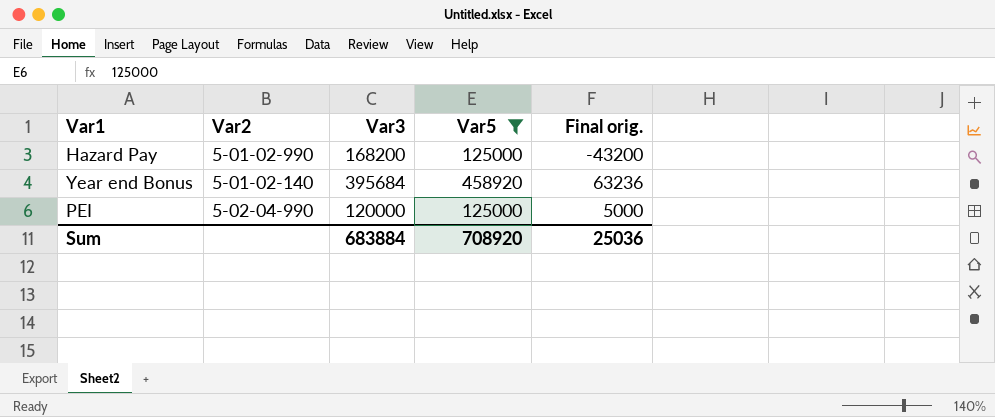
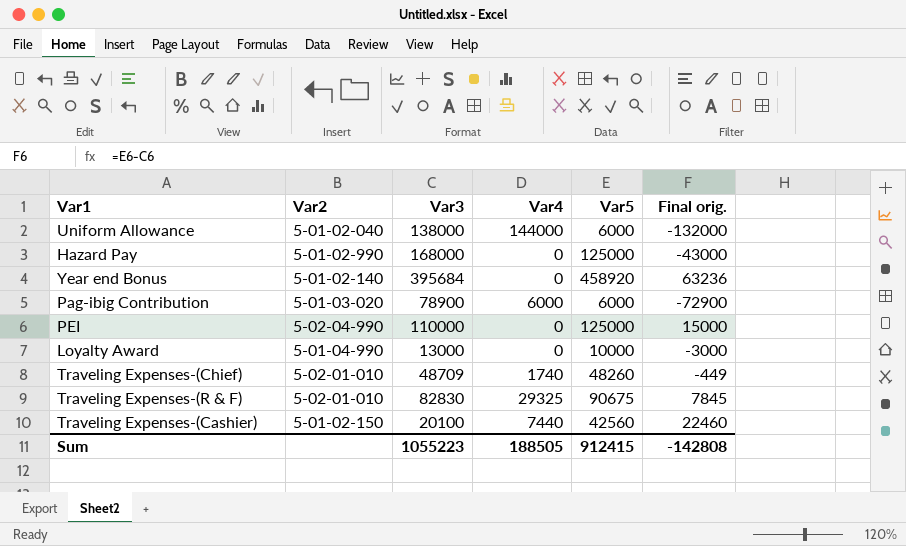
filter: Var5 >= 125000 -> none
column Var4 | position: none -> 4
Hazard Pay | Var3: 168200 -> 168000
Hazard Pay | Final orig.: -43200 -> -43000
PEI | Var3: 120000 -> 110000
PEI | Final orig.: 5000 -> 15000
Sum | Var3: 683884 -> 1055223
Sum | Var5: 708920 -> 912415
Sum | Final orig.: 25036 -> -142808

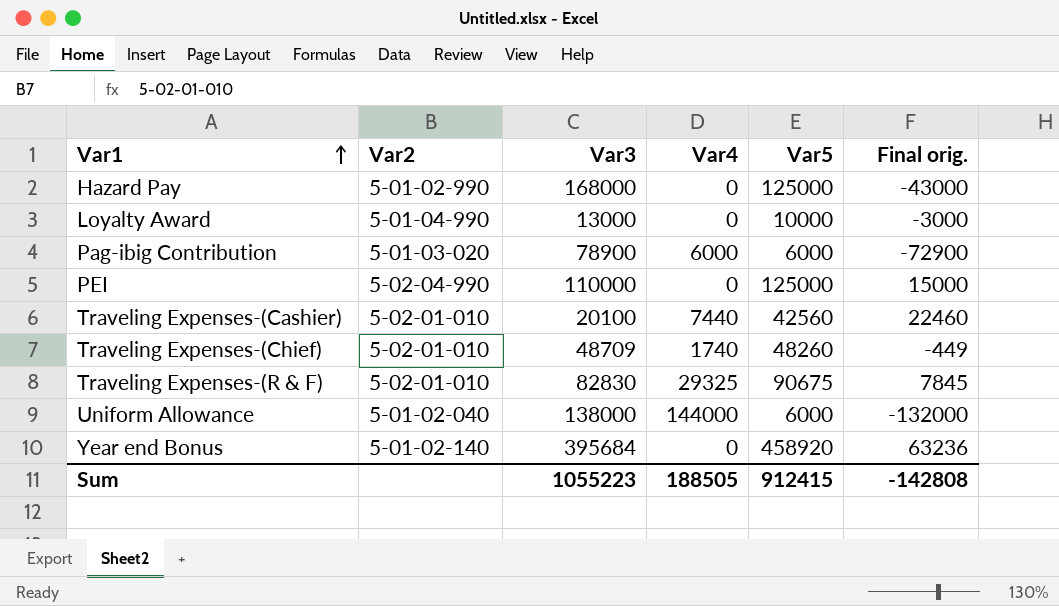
row order: none -> Var1 ascending
Traveling Expenses-(Cashier) | Var2: 5-01-02-150 -> 5-02-01-010

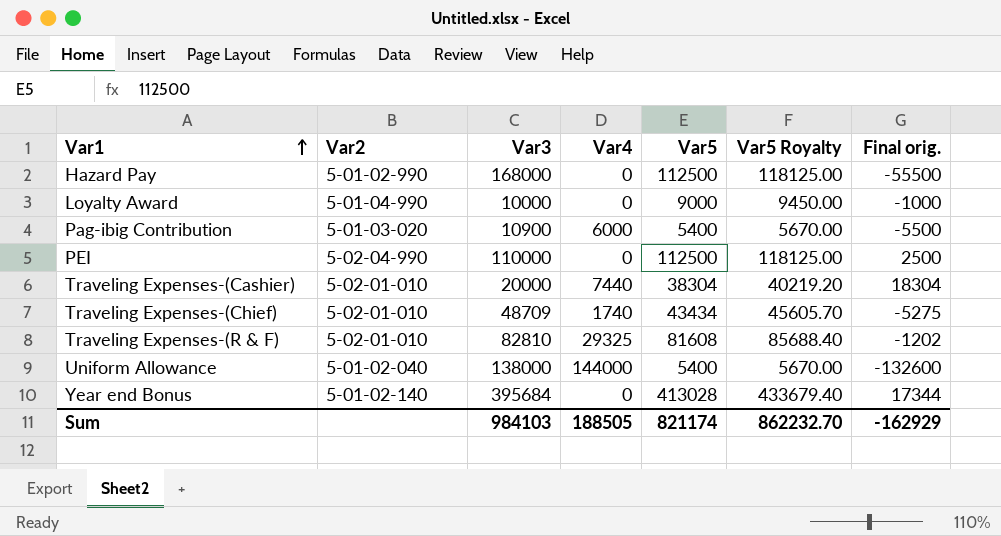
column Var5 Royalty | formula: none -> [Var5] * 1.05
Hazard Pay | Var5: 125000 -> 112500
Hazard Pay | Final orig.: -43000 -> -55500
Loyalty Award | Var3: 13000 -> 10000
Loyalty Award | Var5: 10000 -> 9000
Loyalty Award | Final orig.: -3000 -> -1000
Pag-ibig Contribution | Var3: 78900 -> 10900
Pag-ibig Contribution | Var5: 6000 -> 5400
Pag-ibig Contribution | Final orig.: -72900 -> -5500
PEI | Var5: 125000 -> 112500
PEI | Final orig.: 15000 -> 2500
Traveling Expenses-(Cashier) | Var3: 20100 -> 20000
Traveling Expenses-(Cashier) | Var5: 42560 -> 38304
Traveling Expenses-(Cashier) | Final orig.: 22460 -> 18304
Traveling Expenses-(Chief) | Var5: 48260 -> 43434
Traveling Expenses-(Chief) | Final orig.: -449 -> -5275
Traveling Expenses-(R & F) | Var3: 82830 -> 82810
Traveling Expenses-(R & F) | Var5: 90675 -> 81608
Traveling Expenses-(R & F) | Final orig.: 7845 -> -1202
Uniform Allowance | Var5: 6000 -> 5400
Uniform Allowance | Final orig.: -132000 -> -132600
Year end Bonus | Var5: 458920 -> 413028
Year end Bonus | Final orig.: 63236 -> 17344
Sum | Var3: 1055223 -> 984103
Sum | Var5: 912415 -> 821174
Sum | Final orig.: -142808 -> -162929

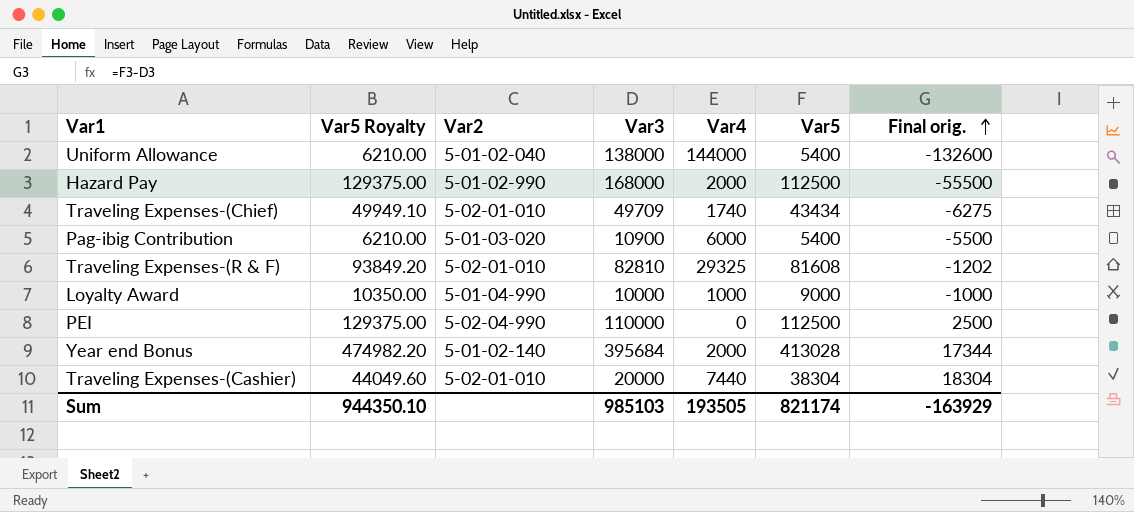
row order: Var1 ascending -> Final orig. ascending
column Var5 Royalty | formula: [Var5] * 1.05 -> [Var5] * 1.15
column Var5 Royalty | position: 6 -> 2
Hazard Pay | Var4: 0 -> 2000
Traveling Expenses-(Chief) | Var3: 48709 -> 49709
Traveling Expenses-(Chief) | Final orig.: -5275 -> -6275
Loyalty Award | Var4: 0 -> 1000
Year end Bonus | Var4: 0 -> 2000
Sum | Var5 Royalty: 862232.70 -> 944350.10
Sum | Var3: 984103 -> 985103
Sum | Var4: 188505 -> 193505
Sum | Final orig.: -162929 -> -163929

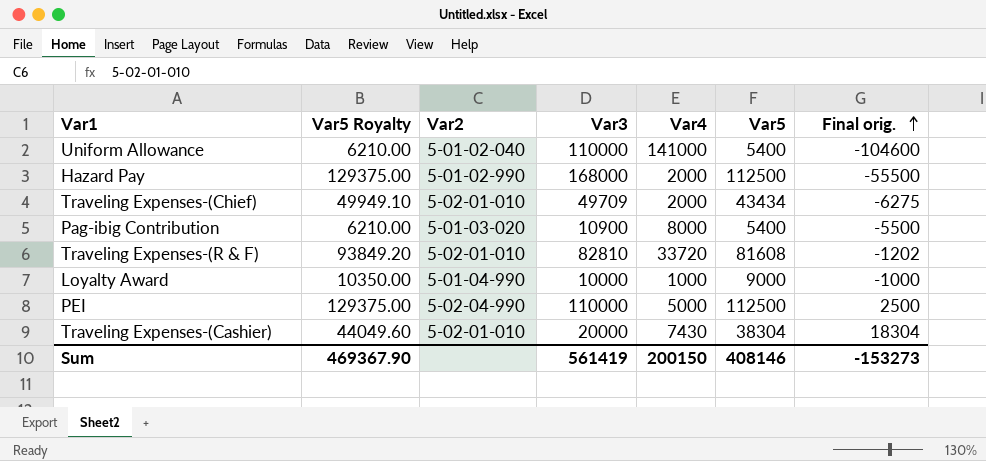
row Year end Bonus: 474982.20 | 5-01-02-140 | 395684 | 2000 | 413028 | 17344 -> none
Uniform Allowance | Var3: 138000 -> 110000
Uniform Allowance | Var4: 144000 -> 141000
Uniform Allowance | Final orig.: -132600 -> -104600
Traveling Expenses-(Chief) | Var4: 1740 -> 2000
Pag-ibig Contribution | Var4: 6000 -> 8000
Traveling Expenses-(R & F) | Var4: 29325 -> 33720
PEI | Var4: 0 -> 5000
Traveling Expenses-(Cashier) | Var4: 7440 -> 7430
Sum | Var5 Royalty: 944350.10 -> 469367.90
Sum | Var3: 985103 -> 561419
Sum | Var4: 193505 -> 200150
Sum | Var5: 821174 -> 408146
Sum | Final orig.: -163929 -> -153273

